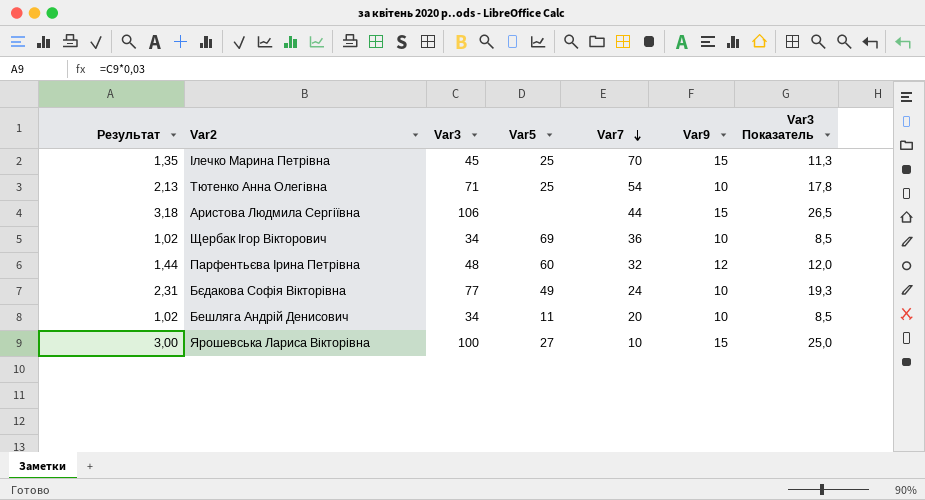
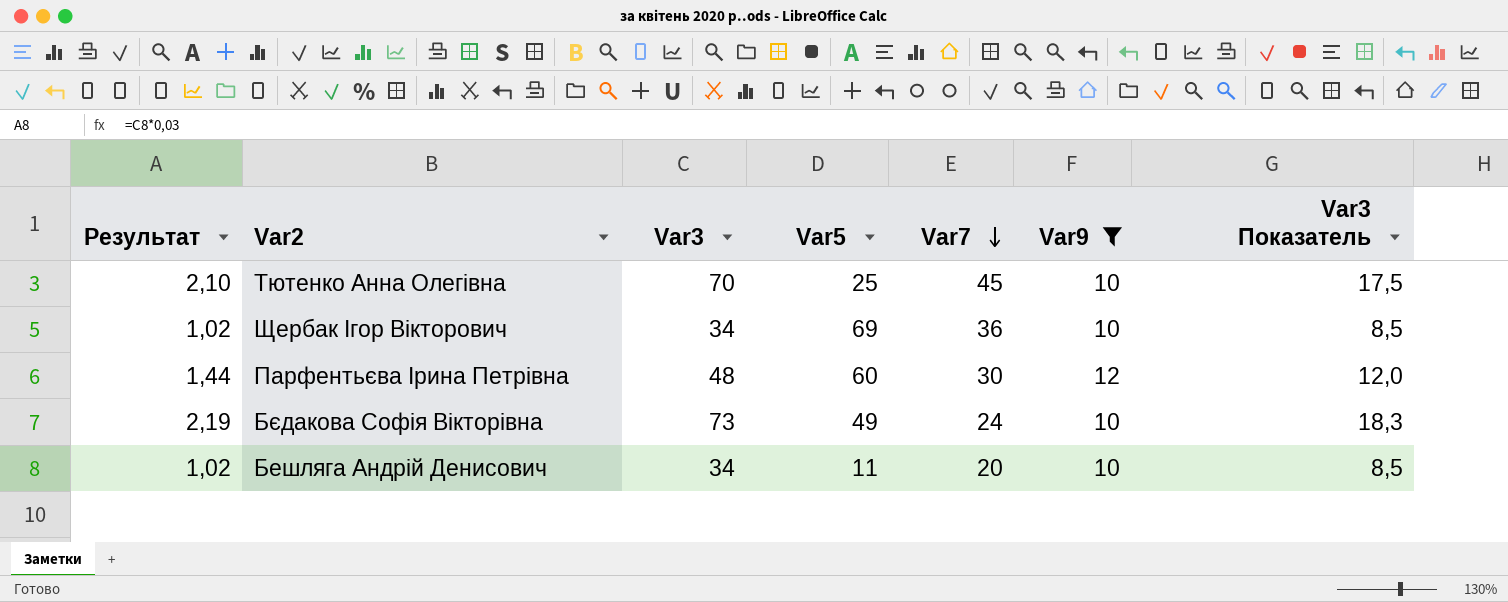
filter: none -> Var9 != 15
Тютенко Анна Олегівна | Результат: 2,13 -> 2,10
Тютенко Анна Олегівна | Var3: 71 -> 70
Тютенко Анна Олегівна | Var7: 54 -> 45
Тютенко Анна Олегівна | Var3 Показатель: 17,8 -> 17,5
Парфентьєва Ірина Петрівна | Var7: 32 -> 30
Бєдакова Софія Вікторівна | Результат: 2,31 -> 2,19
Бєдакова Софія Вікторівна | Var3: 77 -> 73
Бєдакова Софія Вікторівна | Var3 Показатель: 19,3 -> 18,3

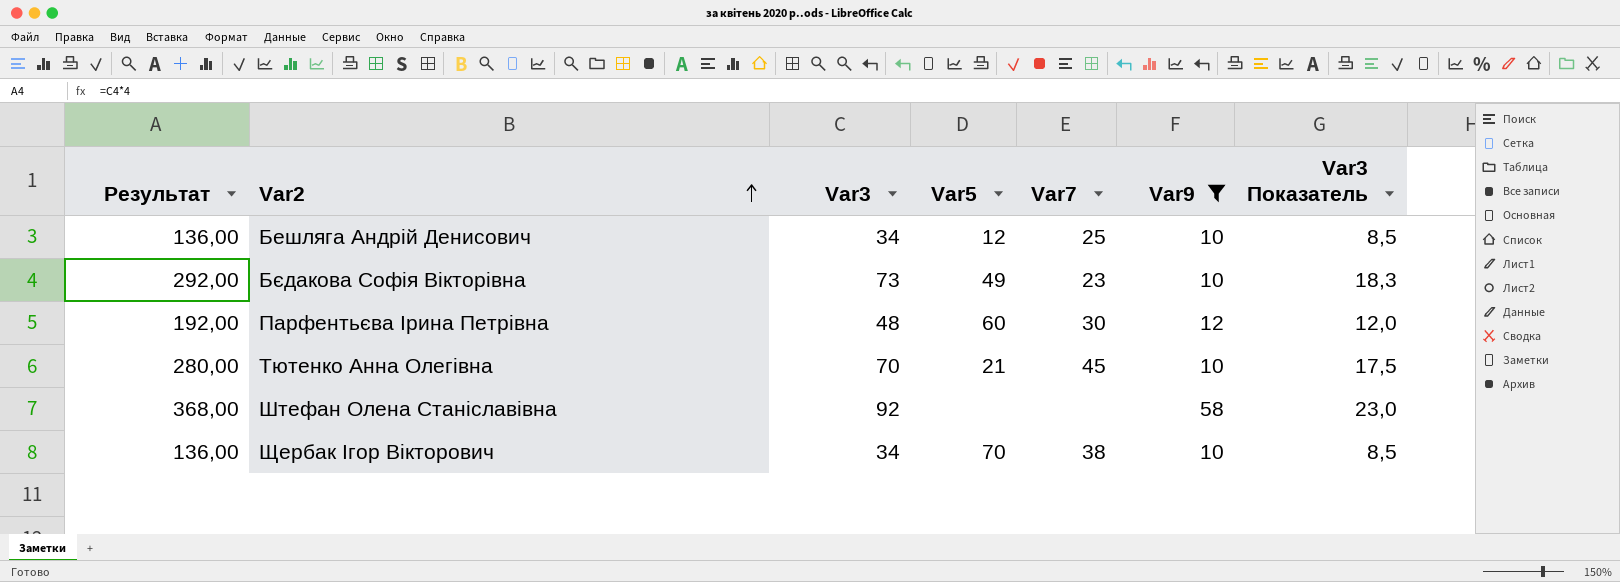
row order: Var7 descending -> Var2 ascending
column Результат | formula: [Var3] * 0,03 -> [Var3] * 4
Бешляга Андрій Денисович | Var5: 11 -> 12
Бешляга Андрій Денисович | Var7: 20 -> 25
Бєдакова Софія Вікторівна | Var7: 24 -> 23
Тютенко Анна Олегівна | Var5: 25 -> 21
row Штефан Олена Станіславівна: none -> 368,00 | 92 | none | none | 58 | 23,0
Щербак Ігор Вікторович | Var5: 69 -> 70
Щербак Ігор Вікторович | Var7: 36 -> 38

